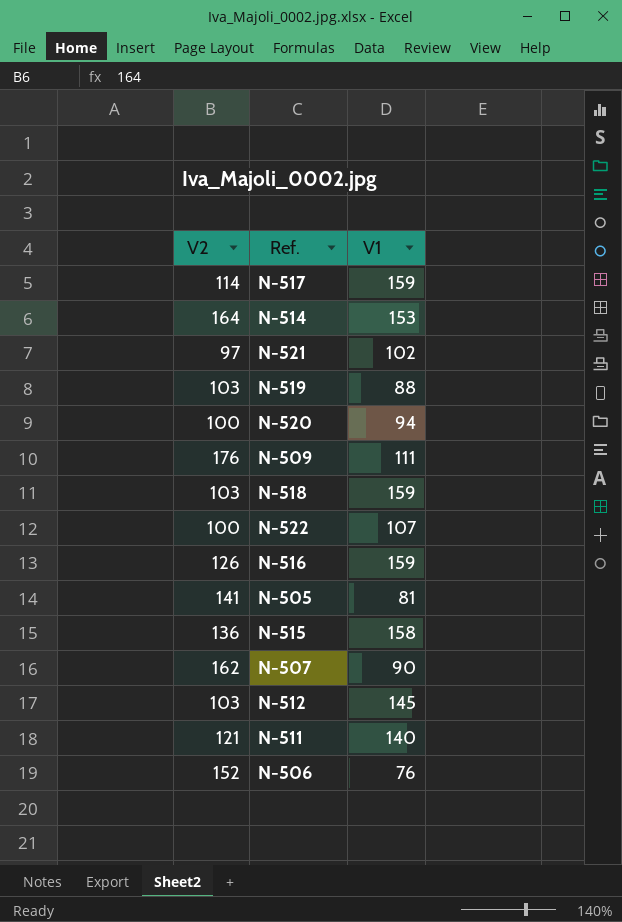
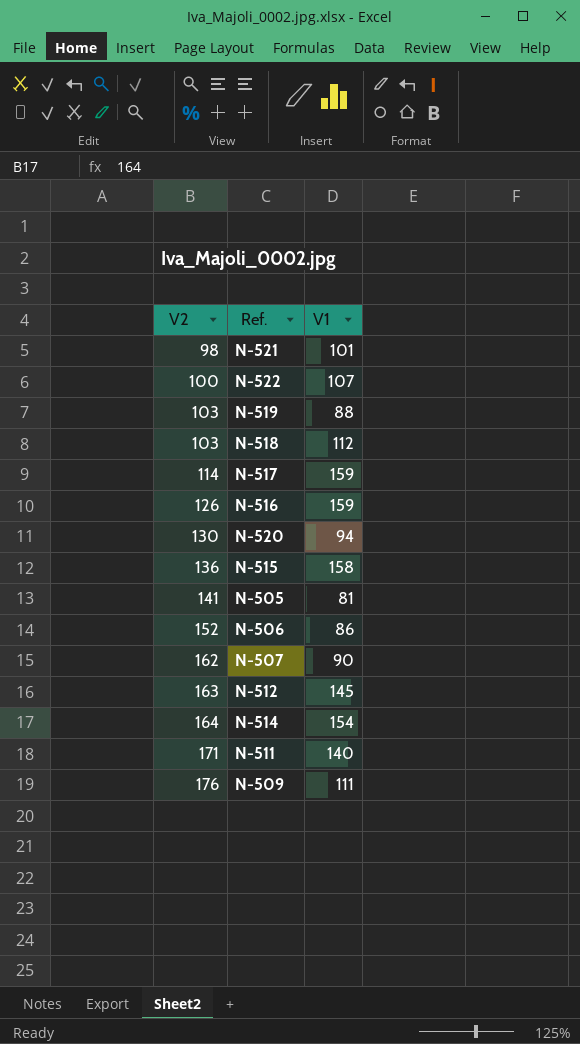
row order: none -> V2 ascending
N-521 | V2: 97 -> 98
N-521 | V1: 102 -> 101
N-518 | V1: 159 -> 112
N-520 | V2: 100 -> 130
N-506 | V1: 76 -> 86
N-512 | V2: 103 -> 163
N-514 | V1: 153 -> 154
N-511 | V2: 121 -> 171

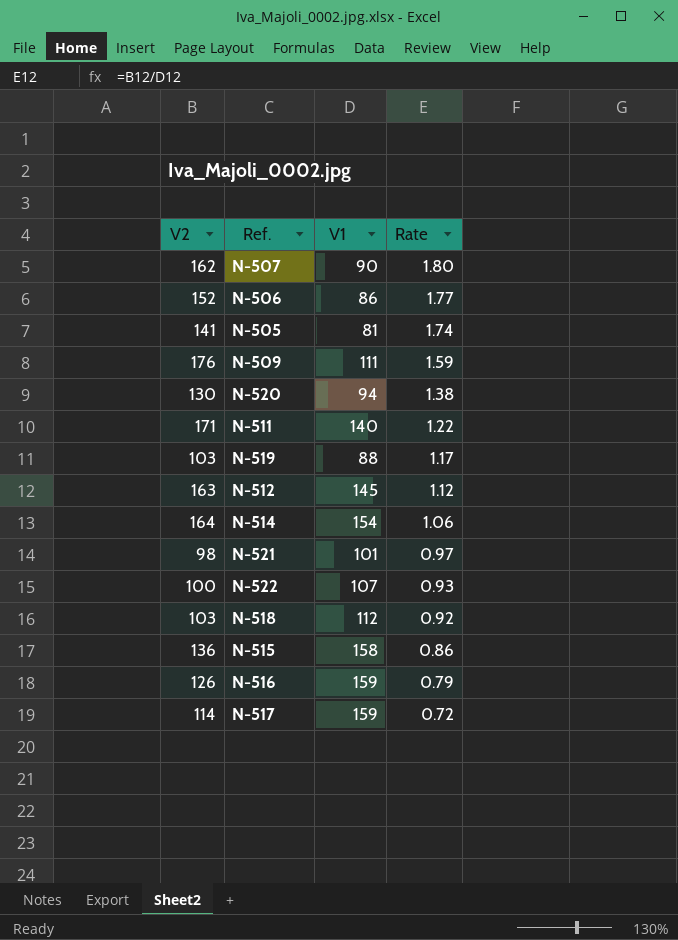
row order: V2 ascending -> Rate descending
column Rate | formula: none -> [V2] / [V1]

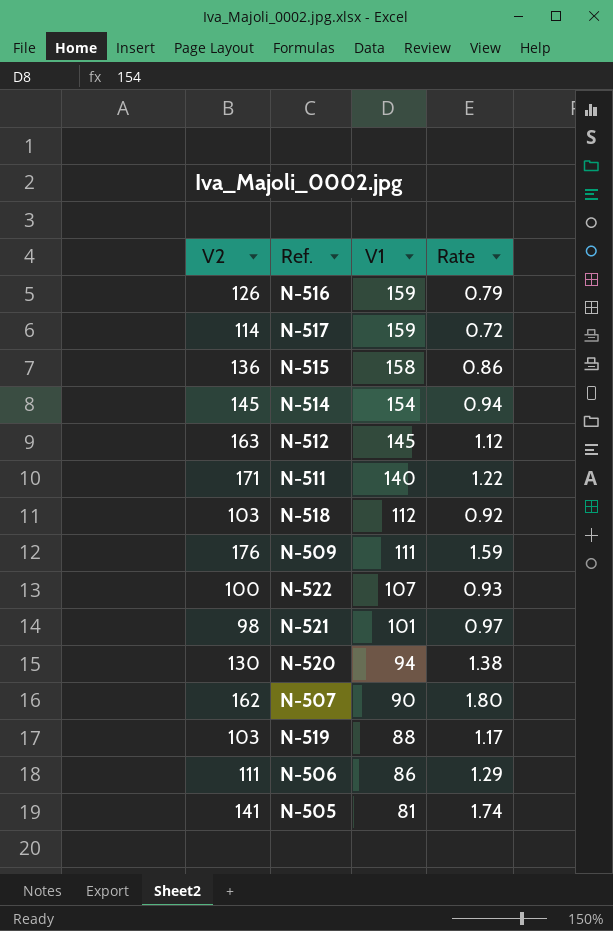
row order: Rate descending -> V1 descending
N-514 | V2: 164 -> 145
N-514 | Rate: 1.06 -> 0.94
N-506 | V2: 152 -> 111
N-506 | Rate: 1.77 -> 1.29

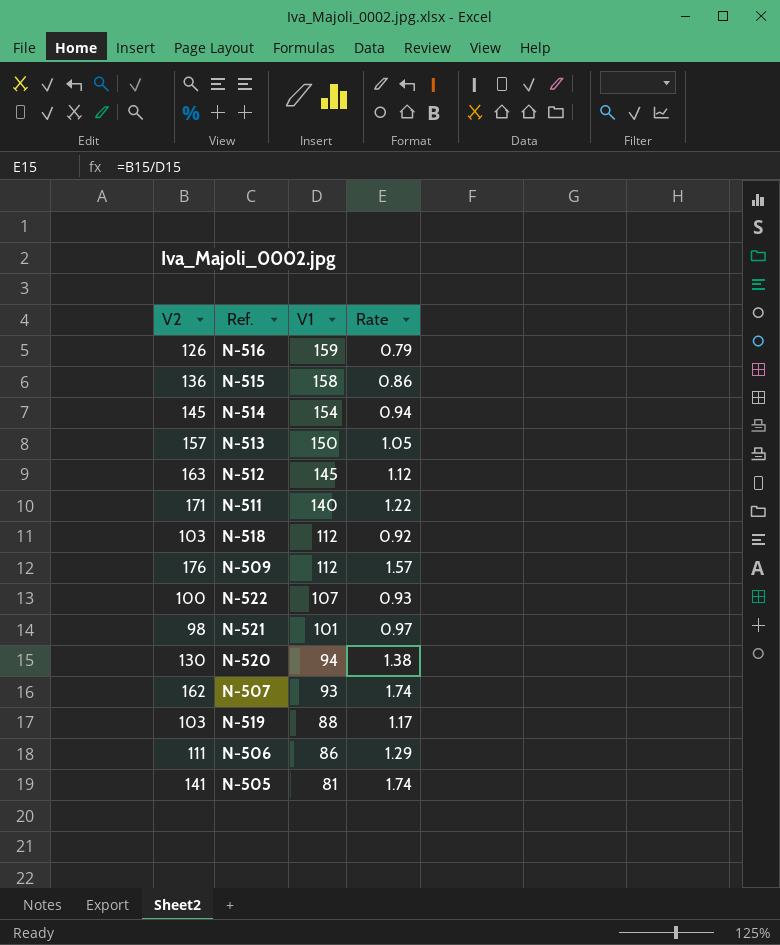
row N-517: 114 | 159 | 0.72 -> none
row N-513: none -> 157 | 150 | 1.05
N-509 | V1: 111 -> 112
N-509 | Rate: 1.59 -> 1.57
N-507 | V1: 90 -> 93
N-507 | Rate: 1.80 -> 1.74

